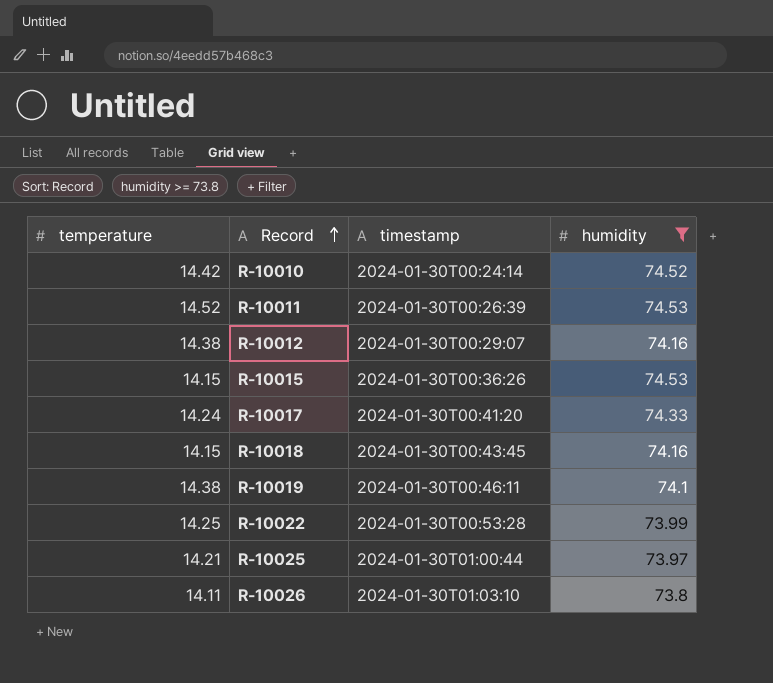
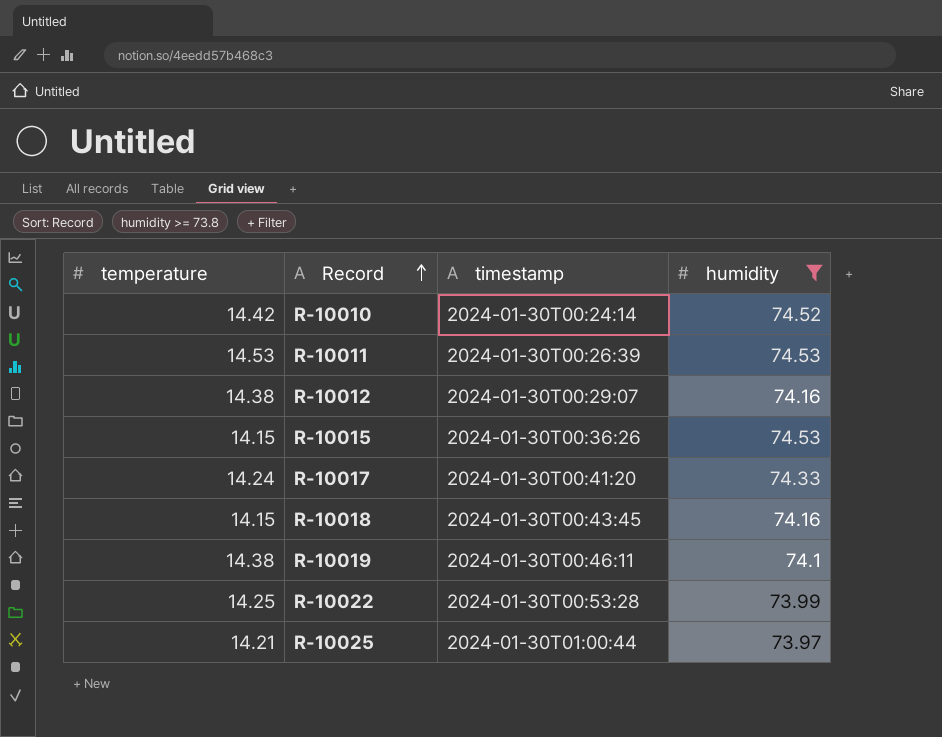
row R-10026: 14.11 | 2024-01-30T01:03:10 | 73.8 -> none
R-10011 | temperature: 14.52 -> 14.53

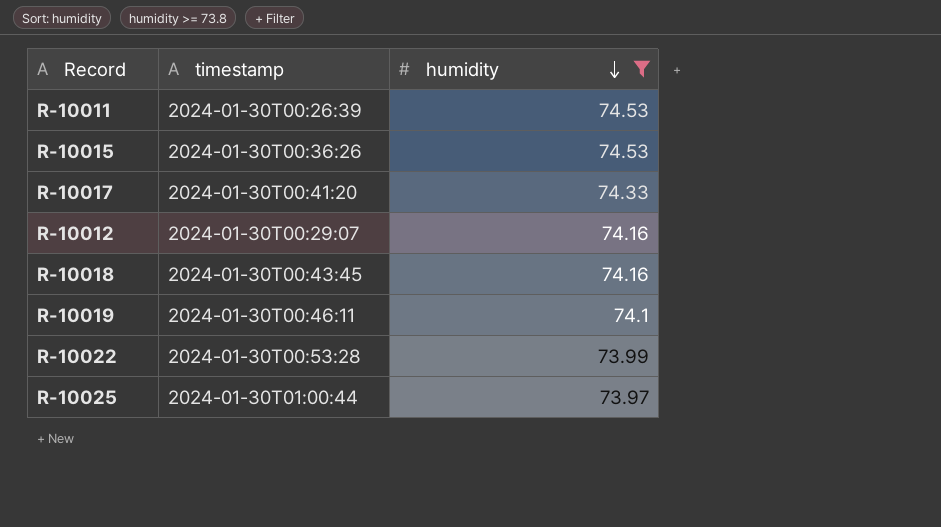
row order: Record ascending -> humidity descending
column temperature | position: 1 -> none
row R-10010: 14.42 | 2024-01-30T00:24:14 | 74.52 -> none

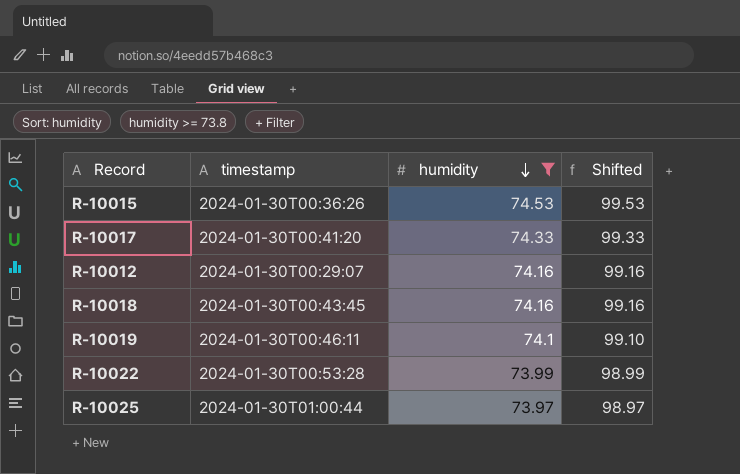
column Shifted | formula: none -> [humidity] + 25
row R-10011: 2024-01-30T00:26:39 | 74.53 -> none

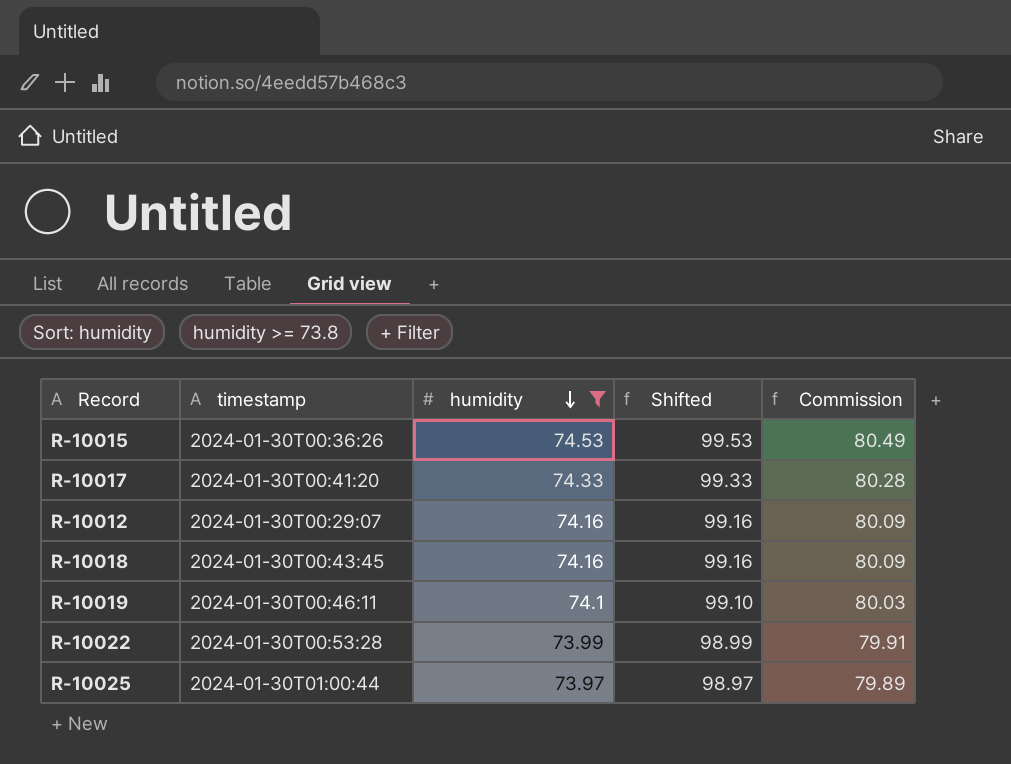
column Commission | formula: none -> [humidity] * 1.08

